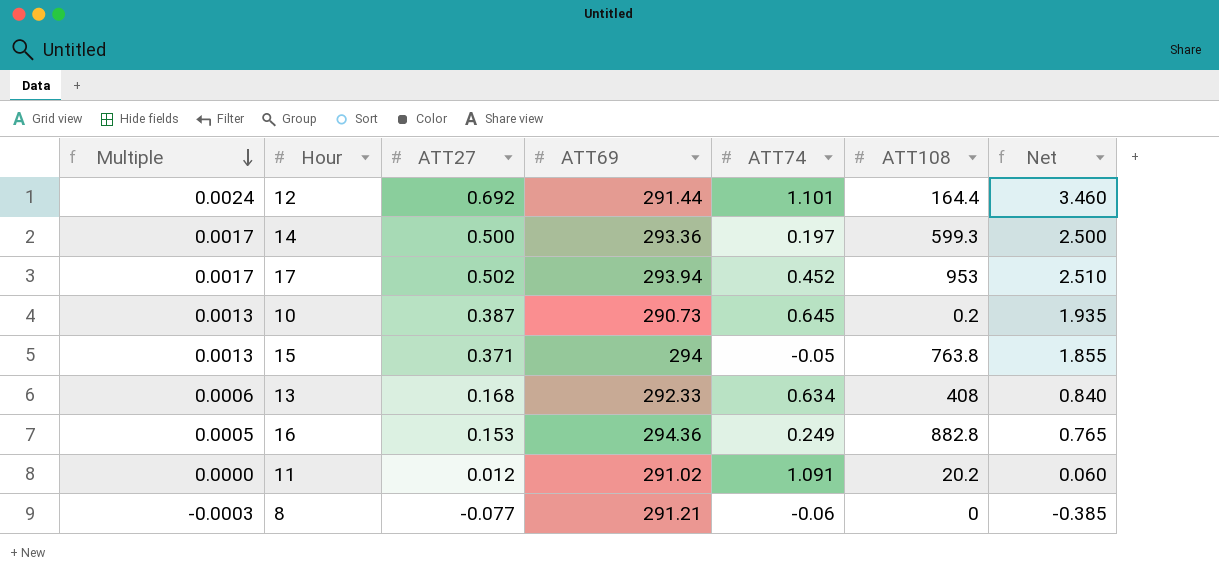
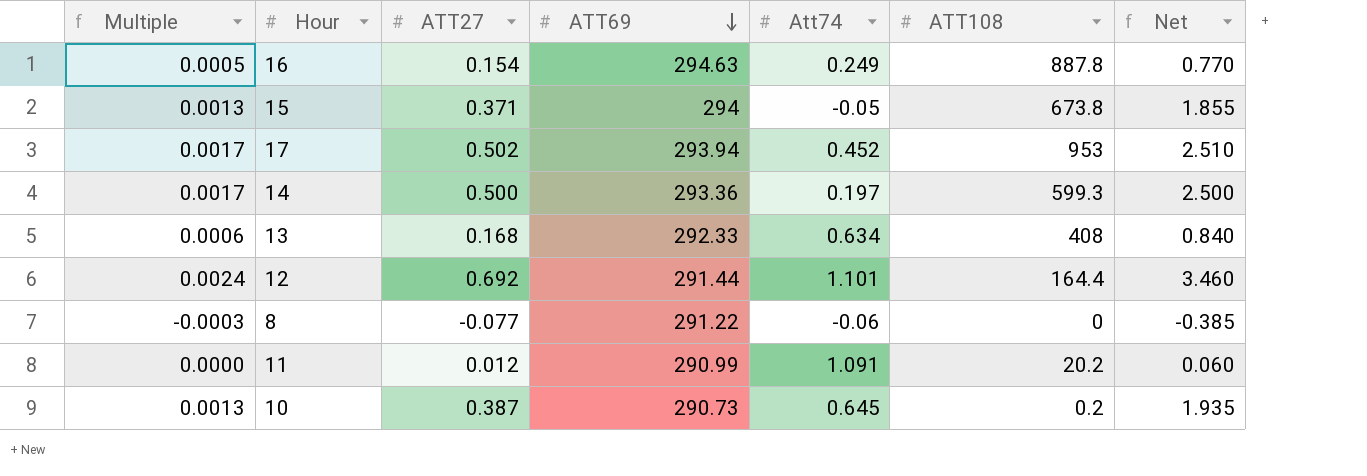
row order: Multiple descending -> ATT69 descending
column name: ATT74 -> Att74
16 | ATT27: 0.153 -> 0.154
16 | ATT69: 294.36 -> 294.63
16 | ATT108: 882.8 -> 887.8
16 | Net: 0.765 -> 0.770
15 | ATT108: 763.8 -> 673.8
8 | ATT69: 291.21 -> 291.22
11 | ATT69: 291.02 -> 290.99

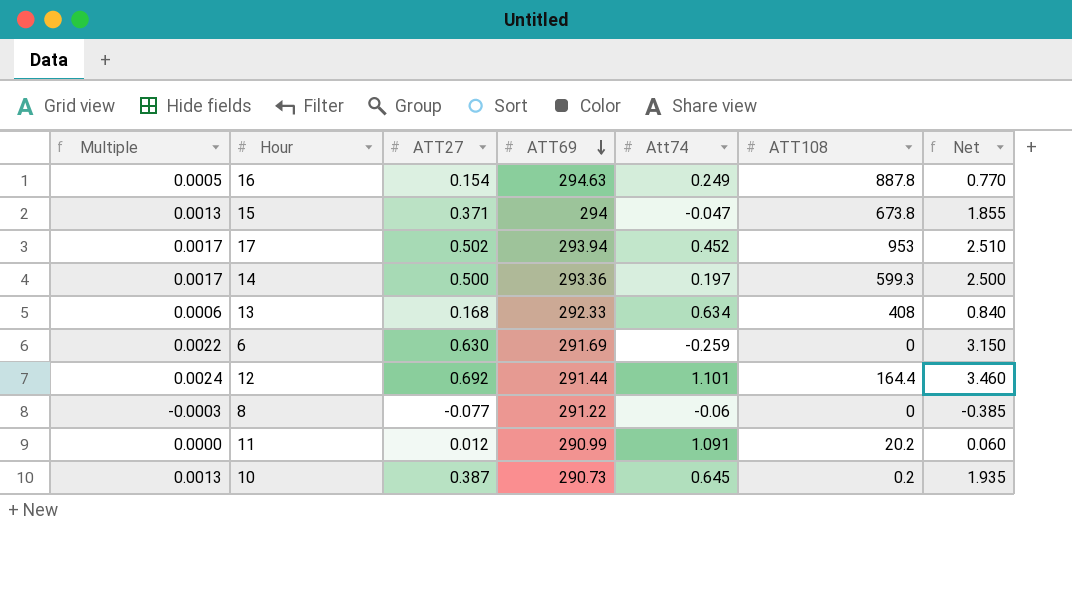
15 | Att74: -0.05 -> -0.047
row 6: none -> 0.0022 | 0.630 | 291.69 | -0.259 | 0 | 3.150

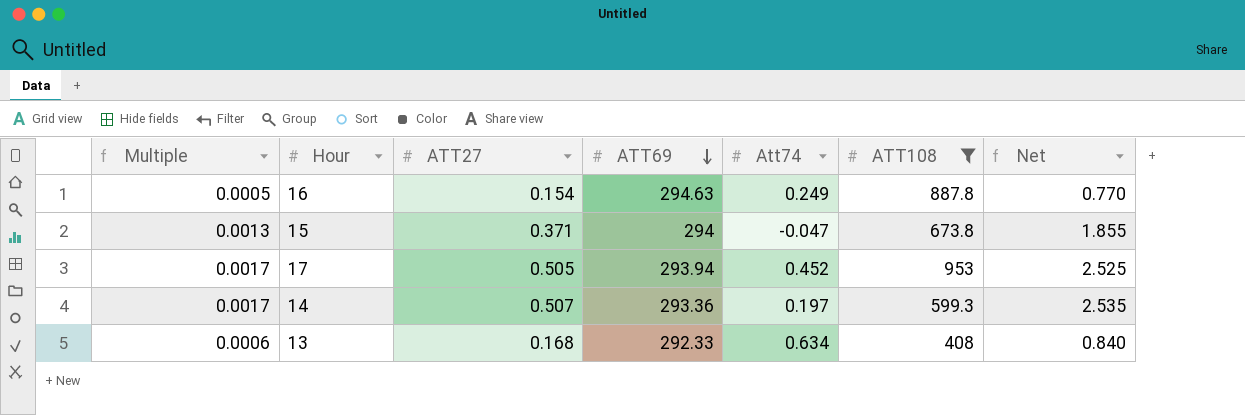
filter: none -> ATT108 >= 408
17 | ATT27: 0.502 -> 0.505
17 | Net: 2.510 -> 2.525
14 | ATT27: 0.500 -> 0.507
14 | Net: 2.500 -> 2.535

